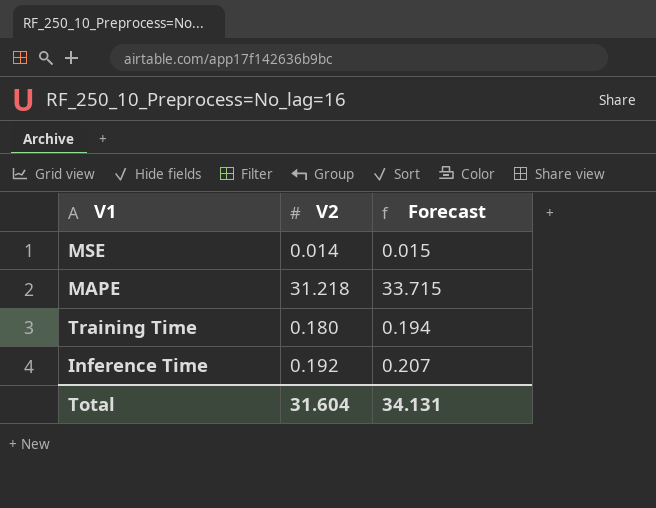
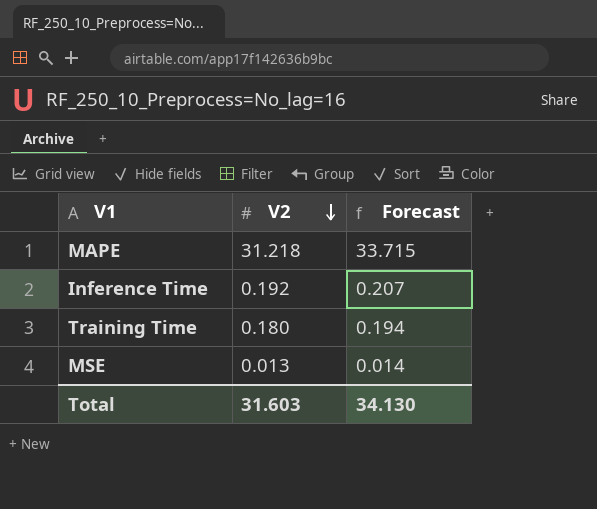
row order: none -> V2 descending
MSE | V2: 0.014 -> 0.013
MSE | Forecast: 0.015 -> 0.014
Total | V2: 31.604 -> 31.603
Total | Forecast: 34.131 -> 34.130

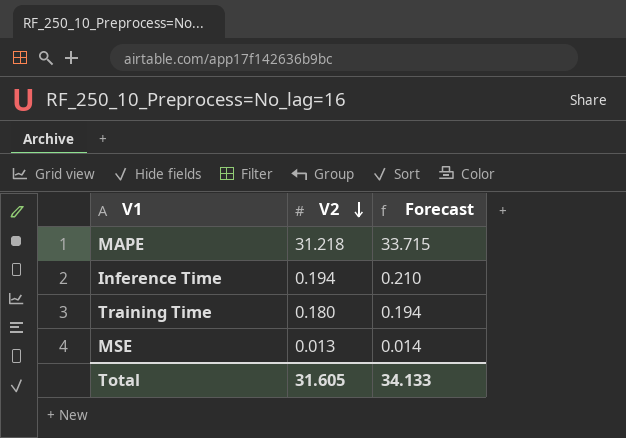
Inference Time | V2: 0.192 -> 0.194
Inference Time | Forecast: 0.207 -> 0.210
Total | V2: 31.603 -> 31.605
Total | Forecast: 34.130 -> 34.133

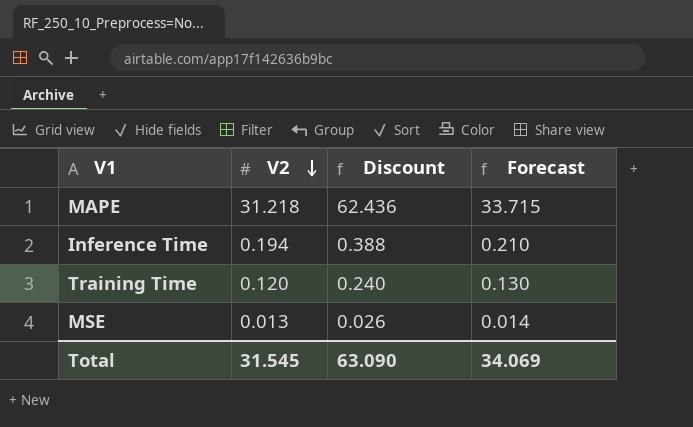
column Discount | formula: none -> [V2] * 2
Training Time | V2: 0.180 -> 0.120
Training Time | Forecast: 0.194 -> 0.130
Total | V2: 31.605 -> 31.545
Total | Forecast: 34.133 -> 34.069

